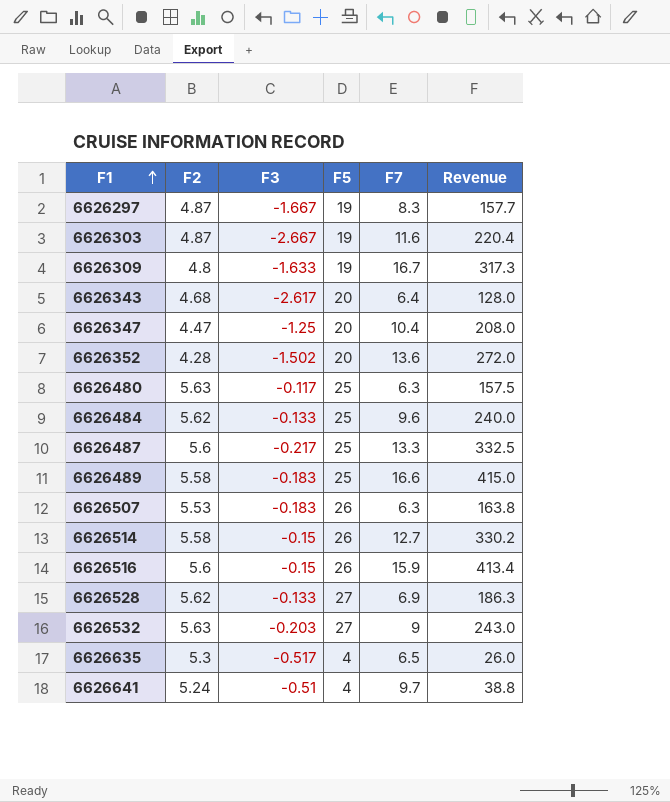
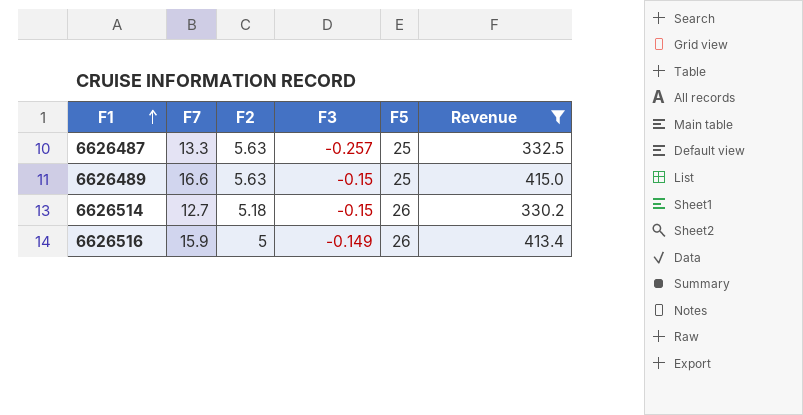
filter: none -> Revenue >= 330.2
column F7 | position: 5 -> 2
6626487 | F2: 5.6 -> 5.63
6626487 | F3: -0.217 -> -0.257
6626489 | F2: 5.58 -> 5.63
6626489 | F3: -0.183 -> -0.15
6626514 | F2: 5.58 -> 5.18
6626516 | F2: 5.6 -> 5
6626516 | F3: -0.15 -> -0.149

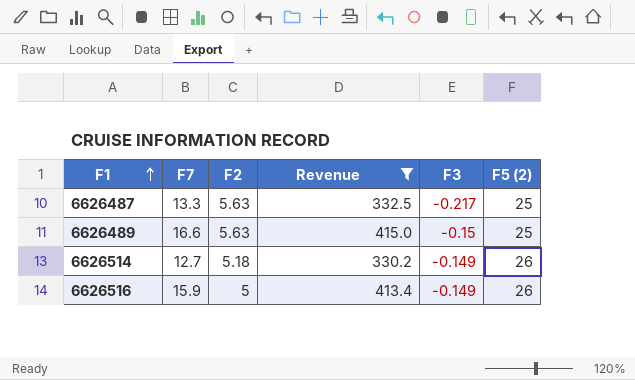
column Revenue | position: 6 -> 4
column name: F5 -> F5 (2)
6626487 | F3: -0.257 -> -0.217
6626514 | F3: -0.15 -> -0.149

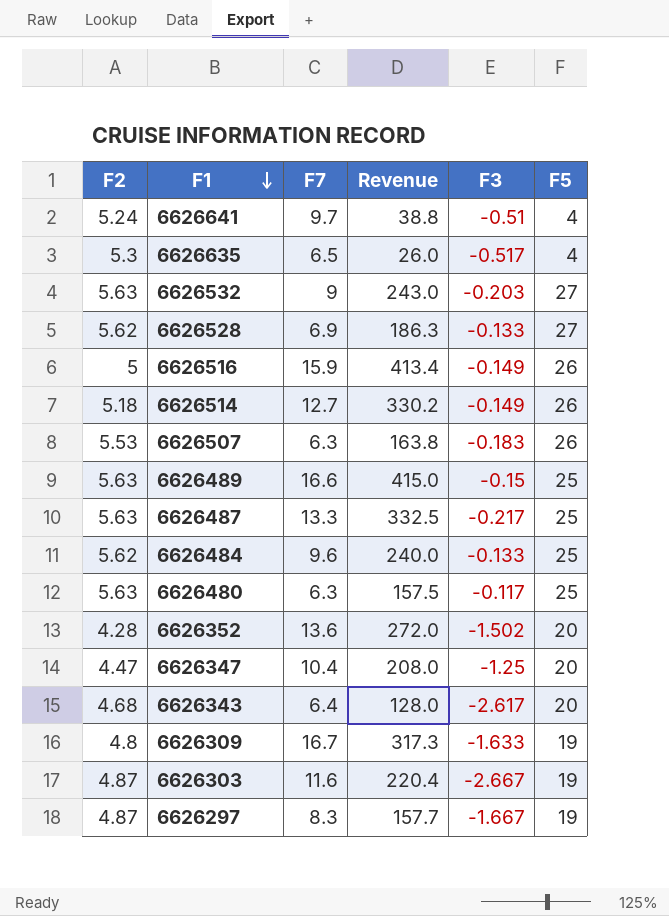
filter: Revenue >= 330.2 -> none
row order: F1 ascending -> F1 descending
column F2 | position: 3 -> 1
column name: F5 (2) -> F5

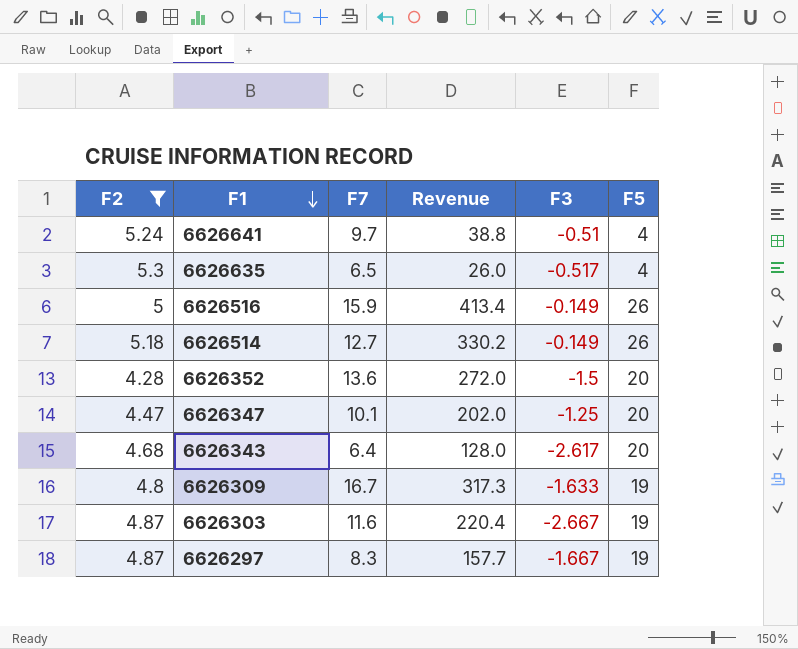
filter: none -> F2 <= 5.3
6626352 | F3: -1.502 -> -1.5
6626347 | F7: 10.4 -> 10.1
6626347 | Revenue: 208.0 -> 202.0

